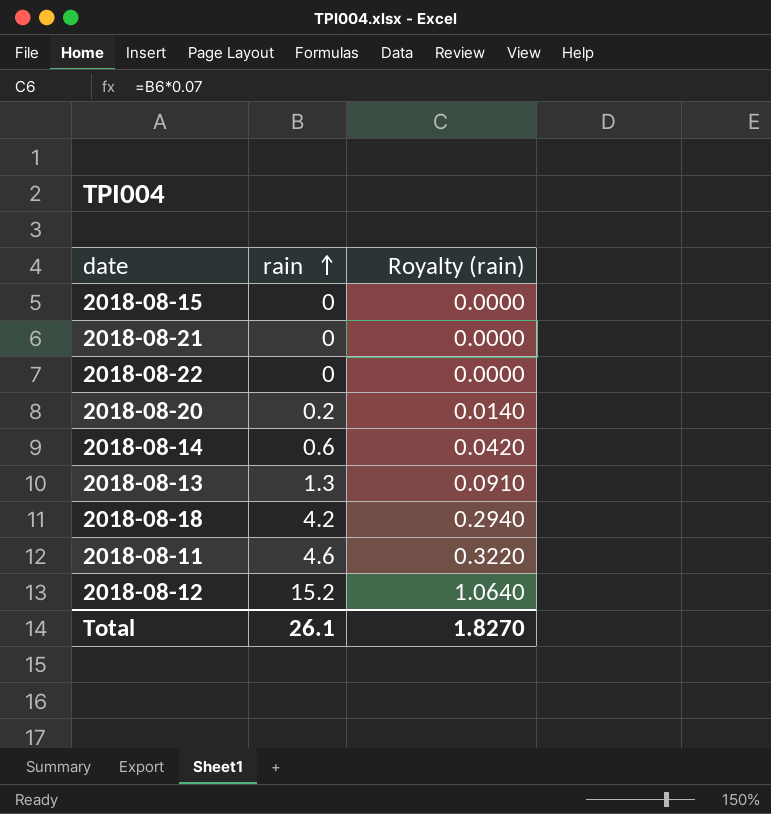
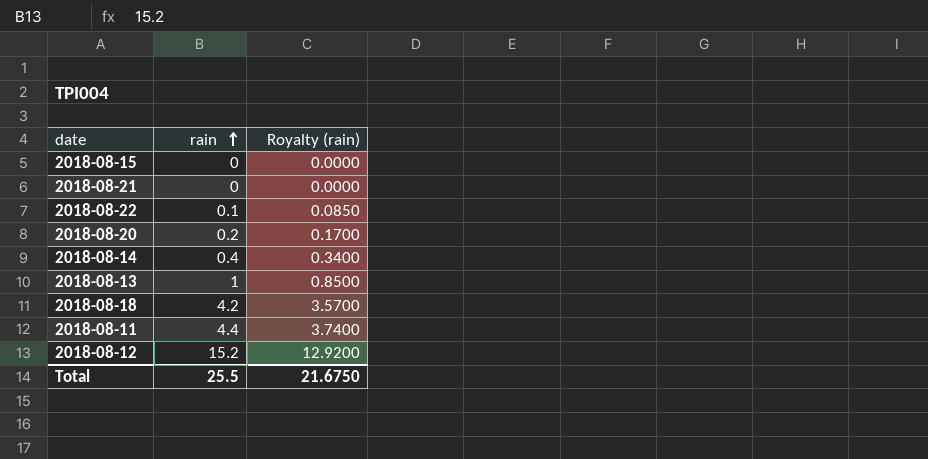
column Royalty (rain) | formula: [rain] * 0.07 -> [rain] * 0.85
2018-08-22 | rain: 0 -> 0.1
2018-08-14 | rain: 0.6 -> 0.4
2018-08-13 | rain: 1.3 -> 1
2018-08-11 | rain: 4.6 -> 4.4
Total | rain: 26.1 -> 25.5
Total | Royalty (rain): 1.8270 -> 21.6750

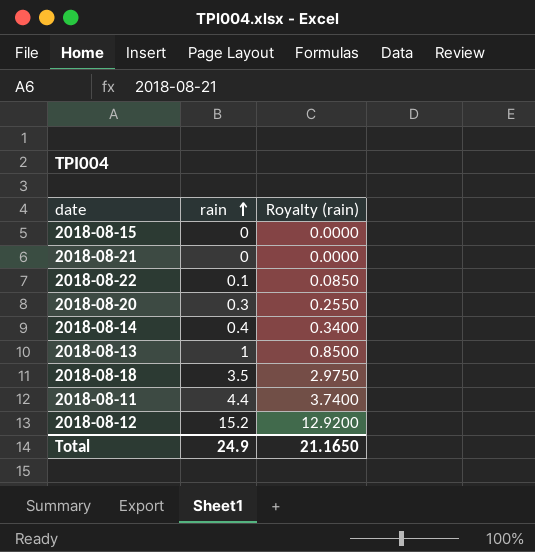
2018-08-20 | rain: 0.2 -> 0.3
2018-08-20 | Royalty (rain): 0.1700 -> 0.2550
2018-08-18 | rain: 4.2 -> 3.5
2018-08-18 | Royalty (rain): 3.5700 -> 2.9750
Total | rain: 25.5 -> 24.9
Total | Royalty (rain): 21.6750 -> 21.1650

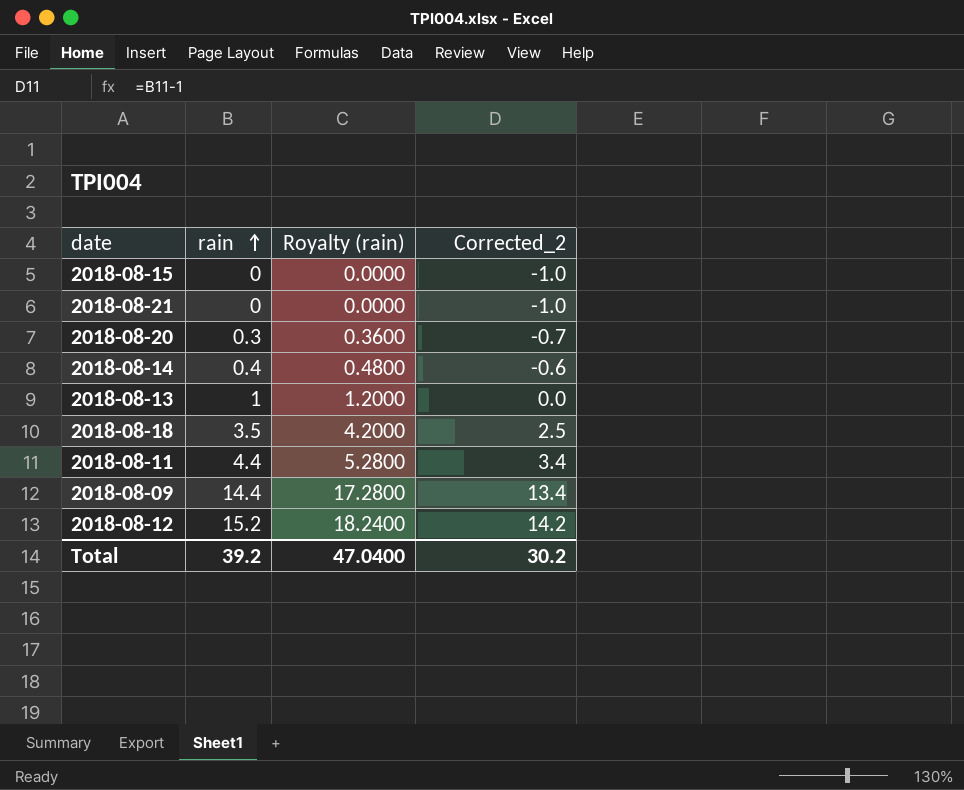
column Royalty (rain) | formula: [rain] * 0.85 -> [rain] * 1.2
column Corrected_2 | formula: none -> [rain] - 1
row 2018-08-22: 0.1 | 0.0850 -> none
row 2018-08-09: none -> 14.4 | 17.2800 | 13.4
Total | rain: 24.9 -> 39.2
Total | Royalty (rain): 21.1650 -> 47.0400

